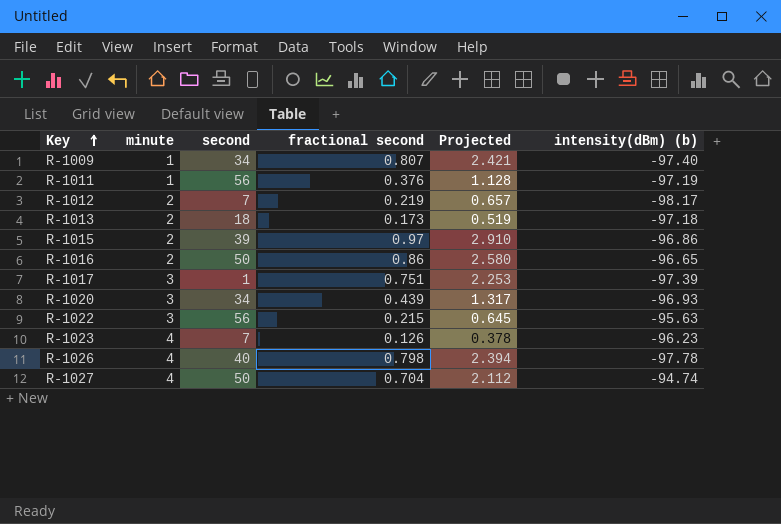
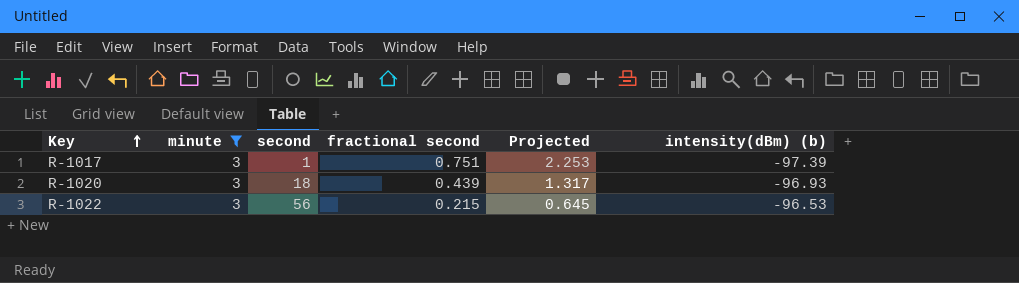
filter: none -> minute = 3
R-1020 | second: 34 -> 18
R-1022 | intensity(dBm) (b): -95.63 -> -96.53

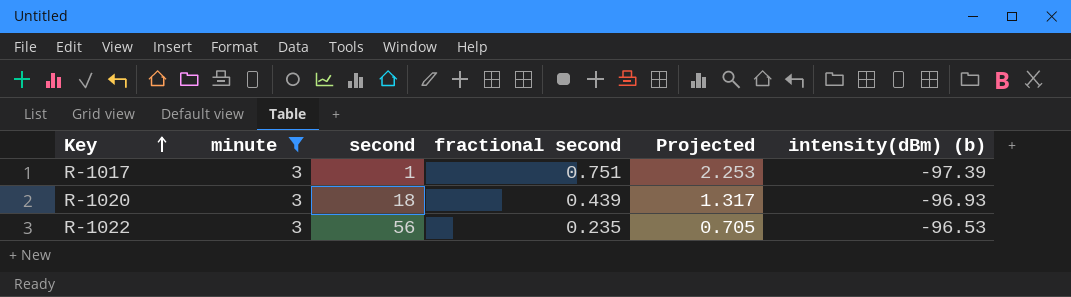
R-1022 | fractional second: 0.215 -> 0.235
R-1022 | Projected: 0.645 -> 0.705

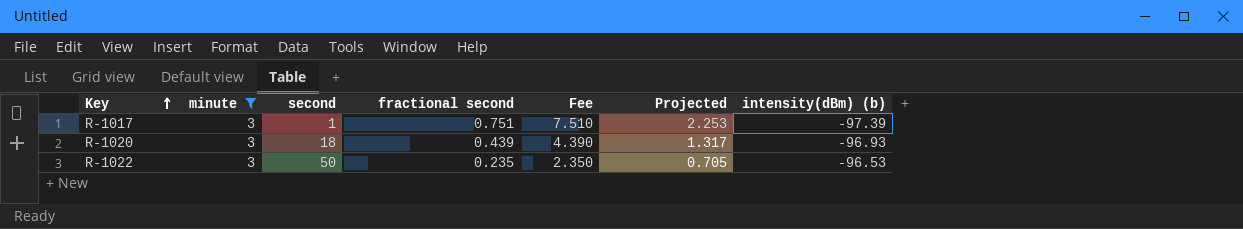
column Fee | formula: none -> [fractional second] * 10
R-1022 | second: 56 -> 50

